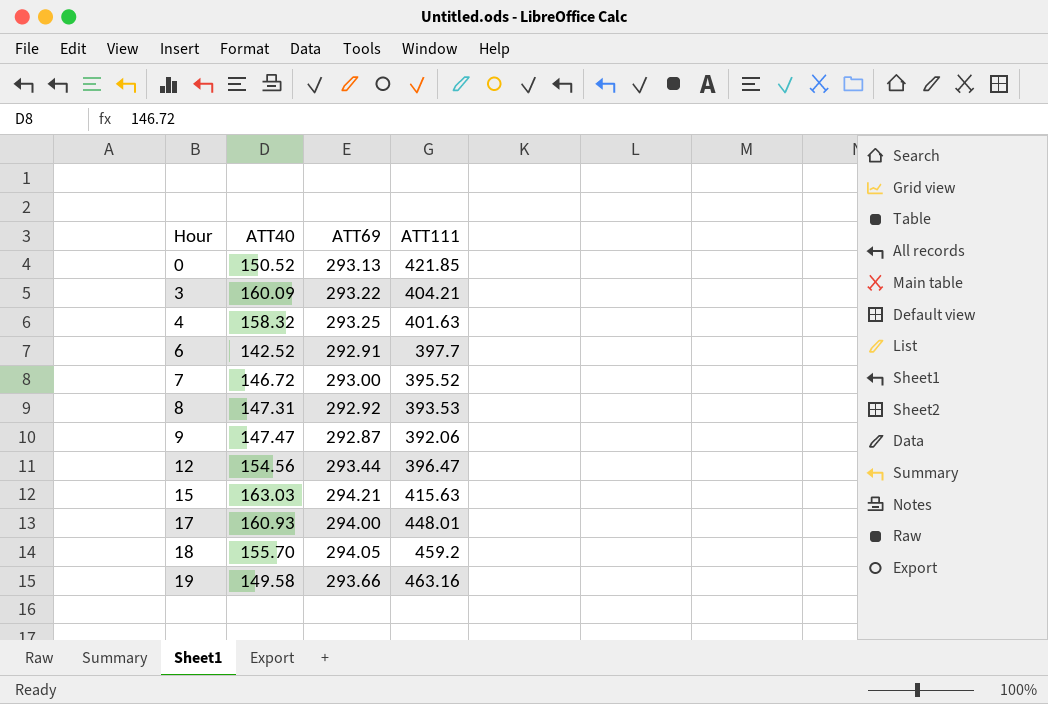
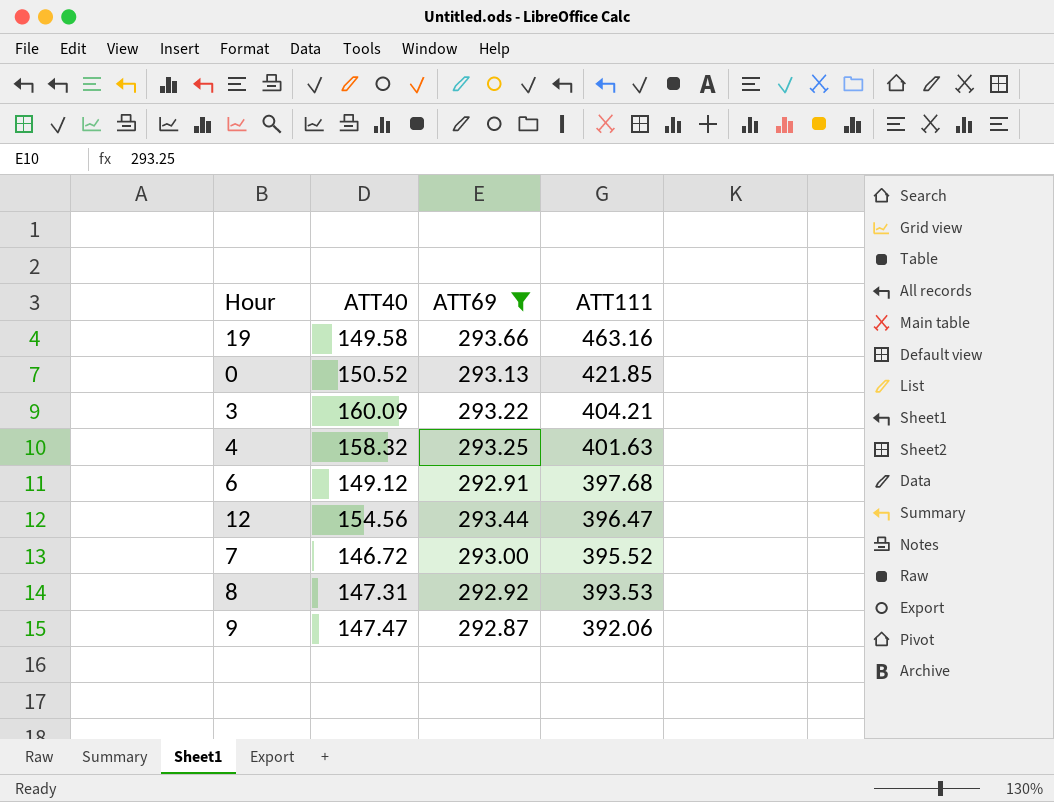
filter: none -> ATT69 <= 293.66
row order: Hour ascending -> ATT111 descending
6 | ATT40: 142.52 -> 149.12
6 | ATT111: 397.7 -> 397.68

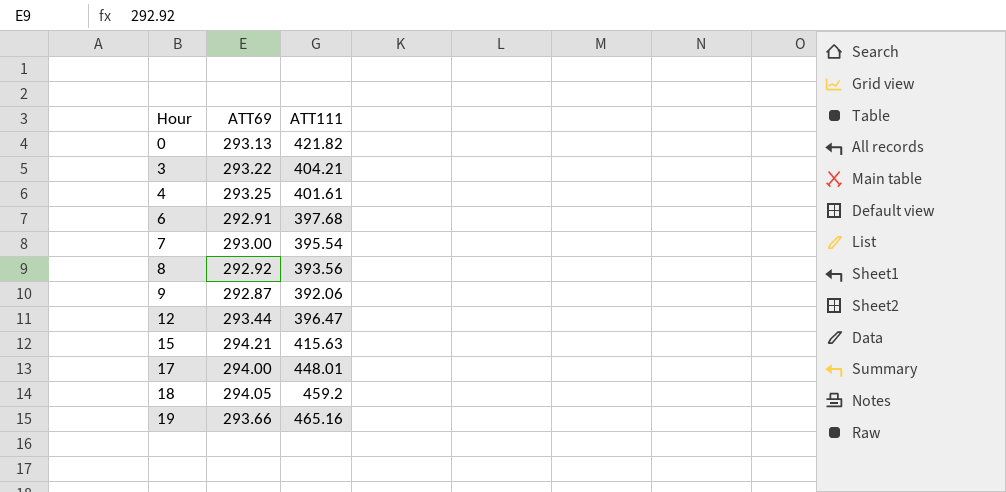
filter: ATT69 <= 293.66 -> none
row order: ATT111 descending -> Hour ascending
column ATT40 | position: 2 -> none
0 | ATT111: 421.85 -> 421.82
4 | ATT111: 401.63 -> 401.61
7 | ATT111: 395.52 -> 395.54
8 | ATT111: 393.53 -> 393.56
19 | ATT111: 463.16 -> 465.16

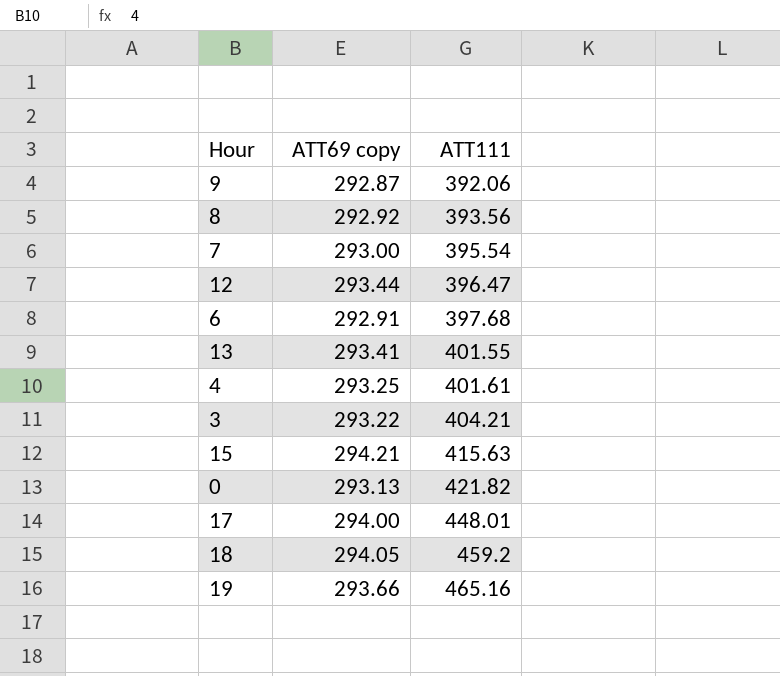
row order: Hour ascending -> ATT111 ascending
column name: ATT69 -> ATT69 copy
row 13: none -> 293.41 | 401.55

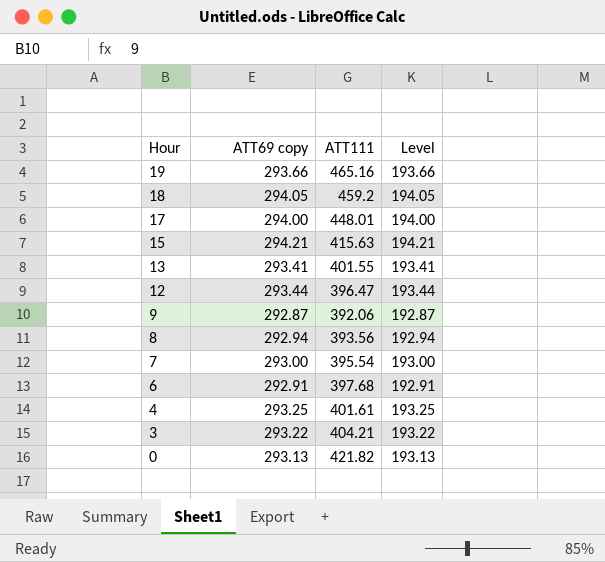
row order: ATT111 ascending -> Hour descending
column Level | formula: none -> [ATT69 copy] - 100
8 | ATT69 copy: 292.92 -> 292.94

